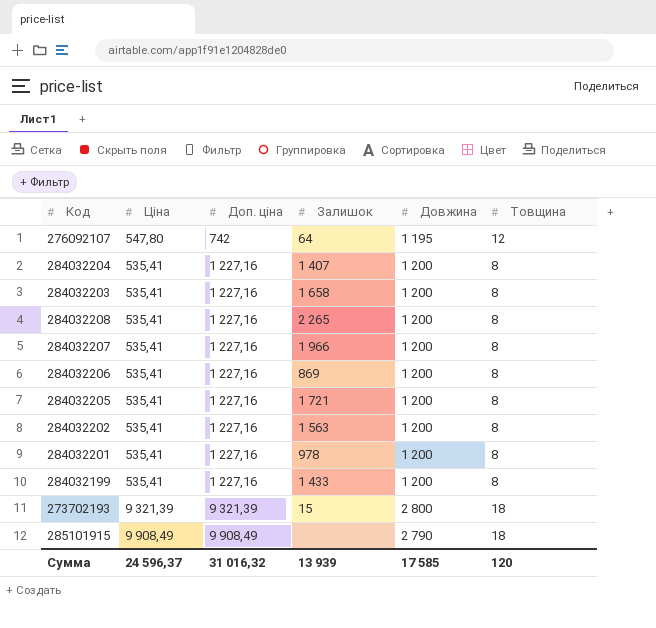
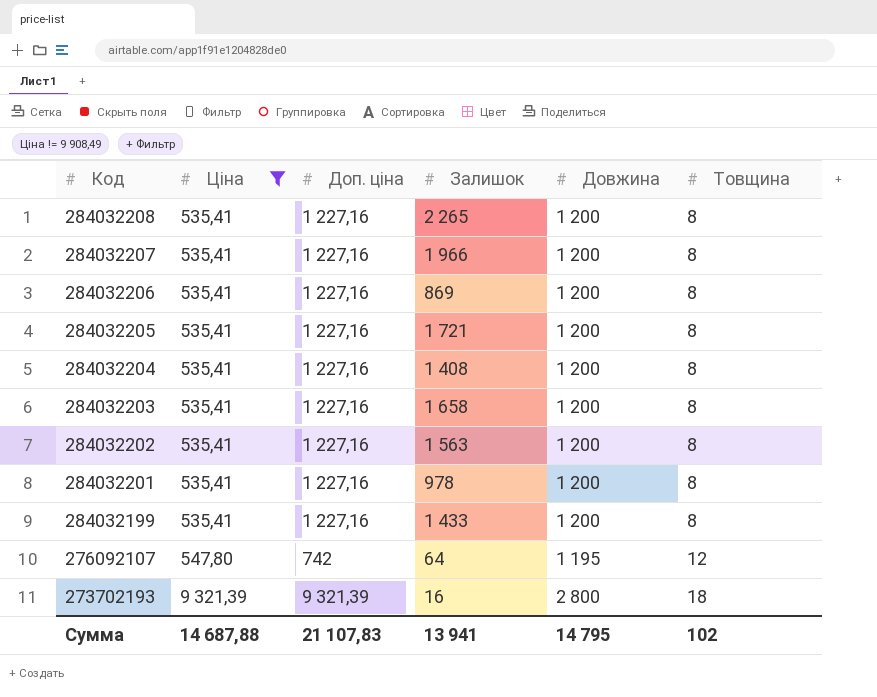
filter: none -> Ціна != 9 908,49
row order: Доп. ціна ascending -> Код descending
284032204 | Залишок: 1 407 -> 1 408
273702193 | Залишок: 15 -> 16
Сумма | Ціна: 24 596,37 -> 14 687,88
Сумма | Доп. ціна: 31 016,32 -> 21 107,83
Сумма | Залишок: 13 939 -> 13 941
Сумма | Довжина: 17 585 -> 14 795
Сумма | Товщина: 120 -> 102

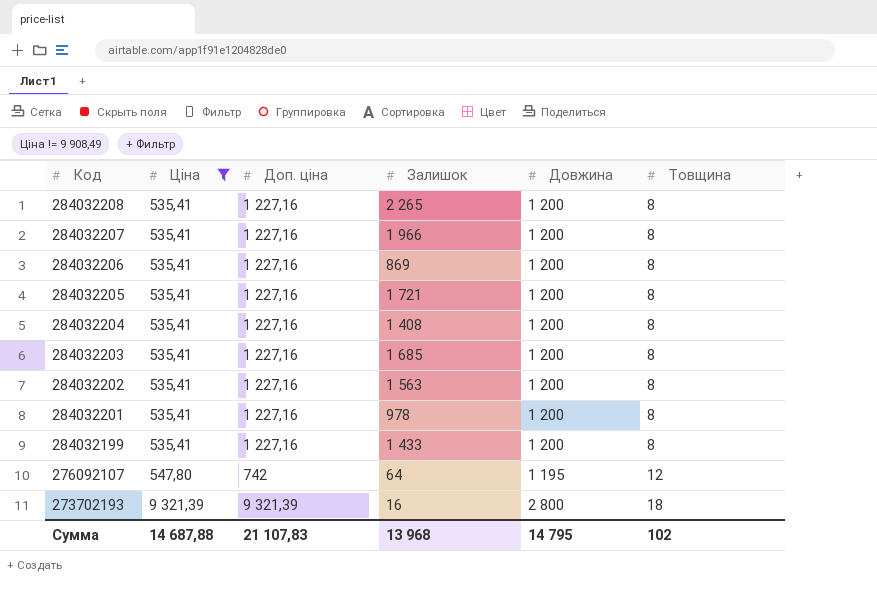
284032203 | Залишок: 1 658 -> 1 685
Сумма | Залишок: 13 941 -> 13 968

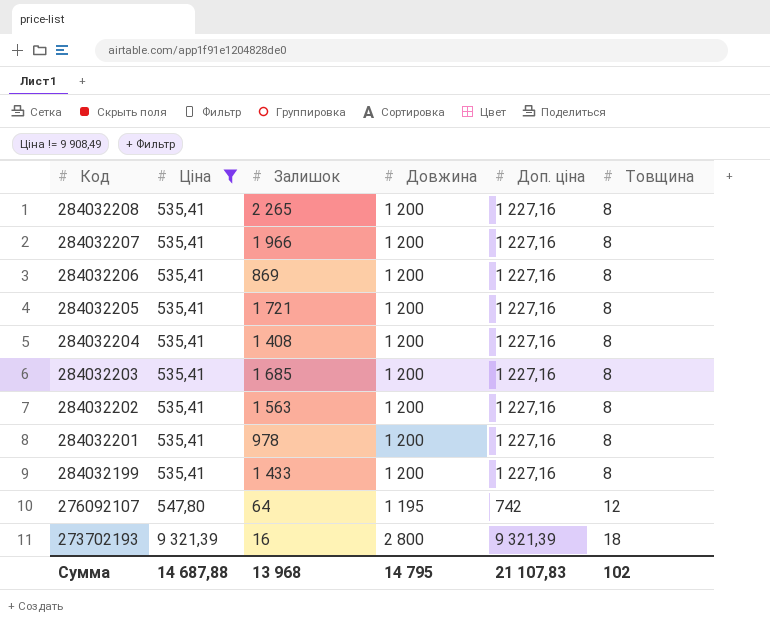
column Доп. ціна | position: 3 -> 5

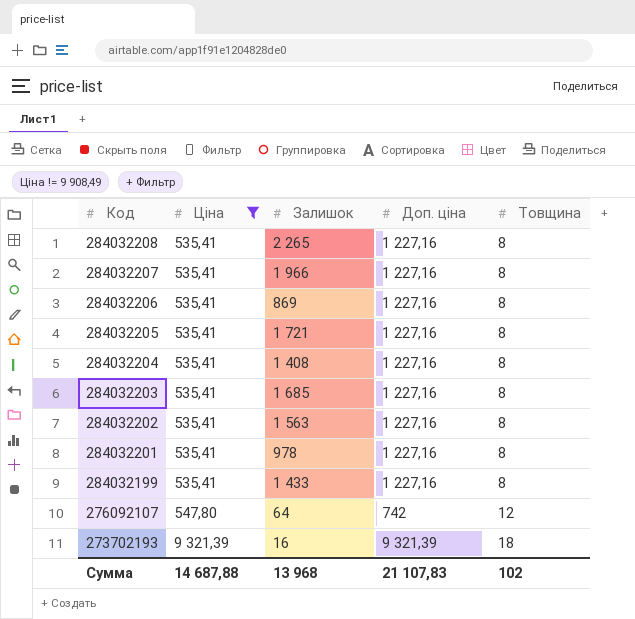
column Довжина | position: 4 -> none

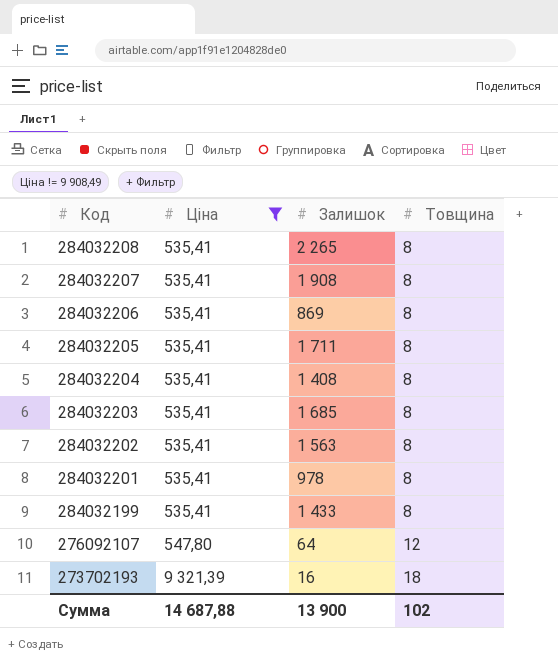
column Доп. ціна | position: 4 -> none
284032207 | Залишок: 1 966 -> 1 908
284032205 | Залишок: 1 721 -> 1 711
Сумма | Залишок: 13 968 -> 13 900

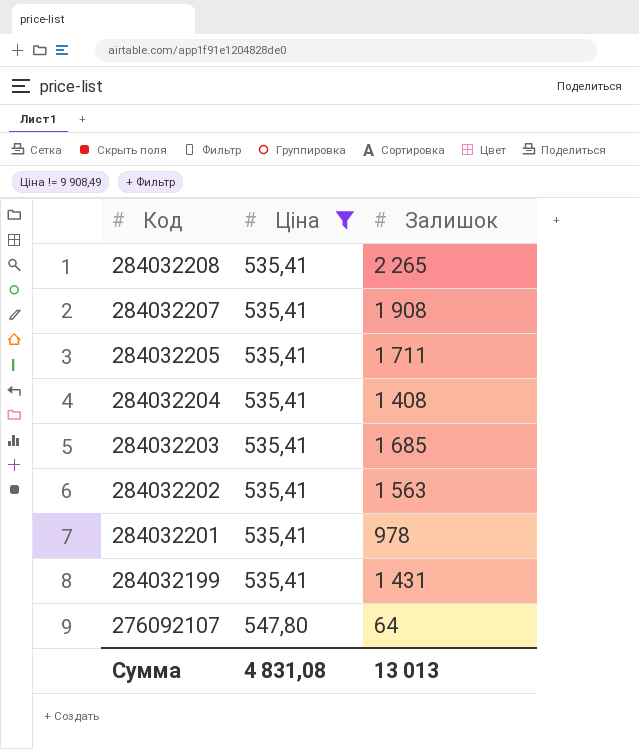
column Товщина | position: 4 -> none
row 284032206: 535,41 | 869 | 8 -> none
row 273702193: 9 321,39 | 16 | 18 -> none
284032199 | Залишок: 1 433 -> 1 431
Сумма | Ціна: 14 687,88 -> 4 831,08
Сумма | Залишок: 13 900 -> 13 013

